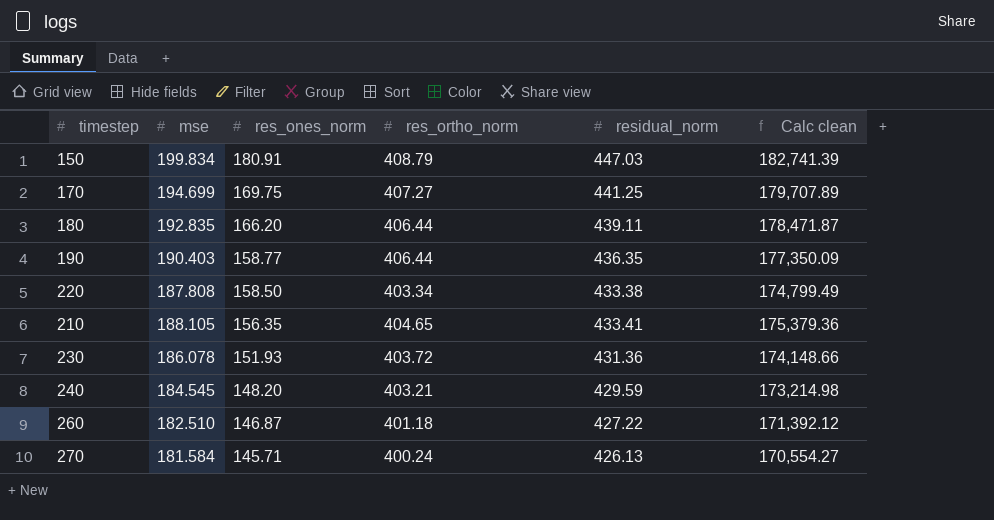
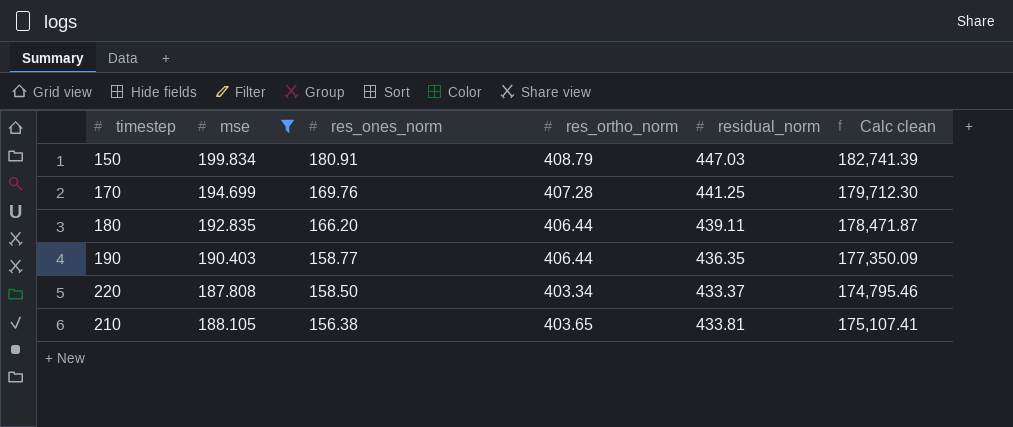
filter: none -> mse >= 187.808
170 | res_ones_norm: 169.75 -> 169.76
170 | res_ortho_norm: 407.27 -> 407.28
170 | Calc clean: 179,707.89 -> 179,712.30
220 | residual_norm: 433.38 -> 433.37
220 | Calc clean: 174,799.49 -> 174,795.46
210 | res_ones_norm: 156.35 -> 156.38
210 | res_ortho_norm: 404.65 -> 403.65
210 | residual_norm: 433.41 -> 433.81
210 | Calc clean: 175,379.36 -> 175,107.41

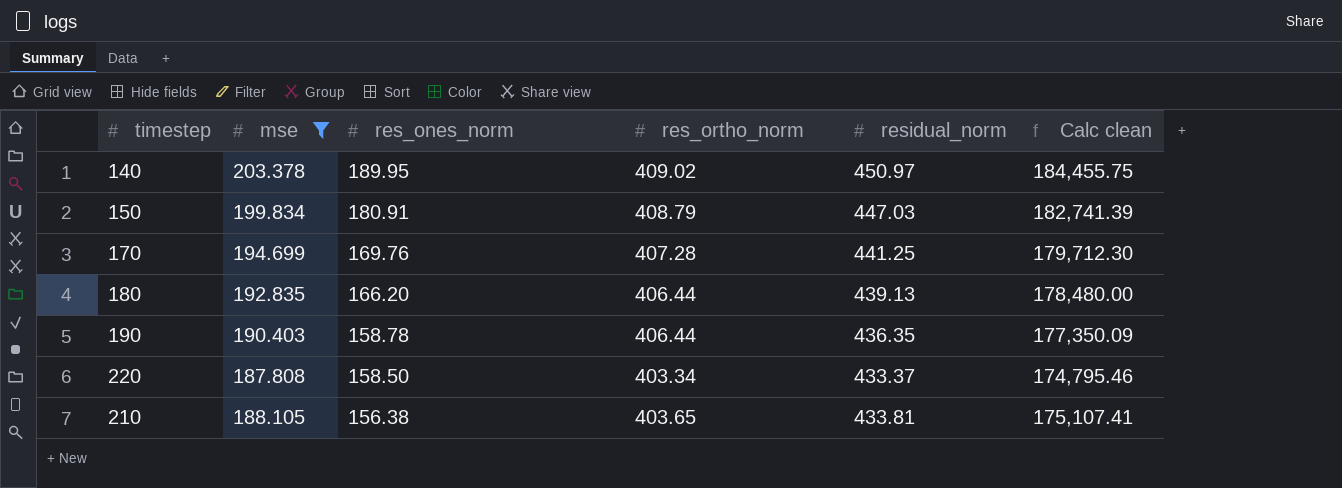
row 140: none -> 203.378 | 189.95 | 409.02 | 450.97 | 184,455.75
180 | residual_norm: 439.11 -> 439.13
180 | Calc clean: 178,471.87 -> 178,480.00
190 | res_ones_norm: 158.77 -> 158.78

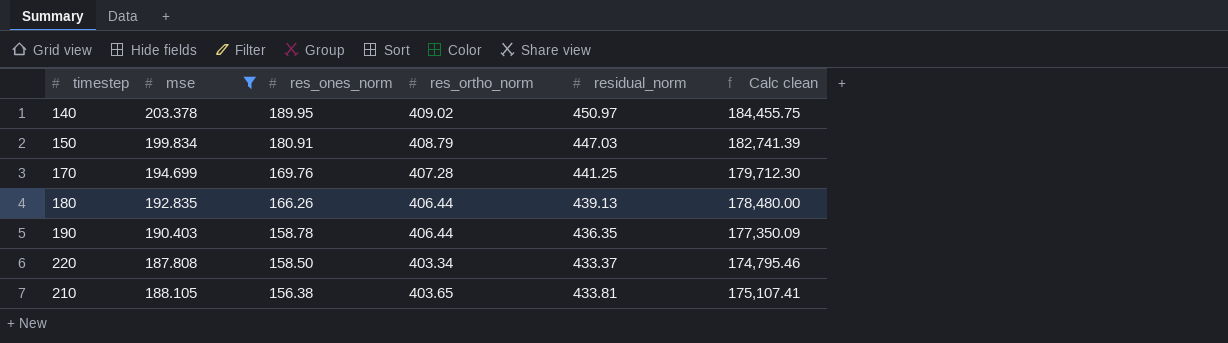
180 | res_ones_norm: 166.20 -> 166.26

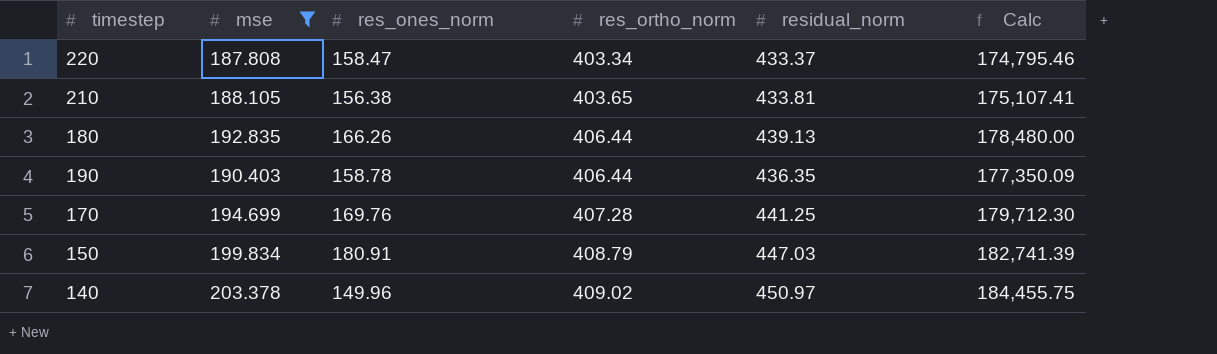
row order: res_ones_norm descending -> res_ortho_norm ascending
column name: Calc clean -> Calc
220 | res_ones_norm: 158.50 -> 158.47
140 | res_ones_norm: 189.95 -> 149.96

